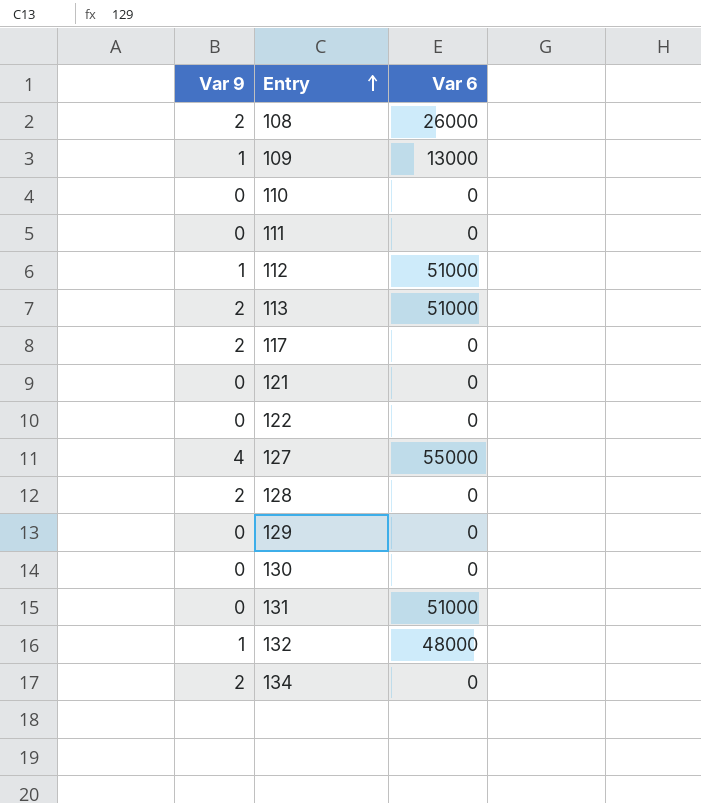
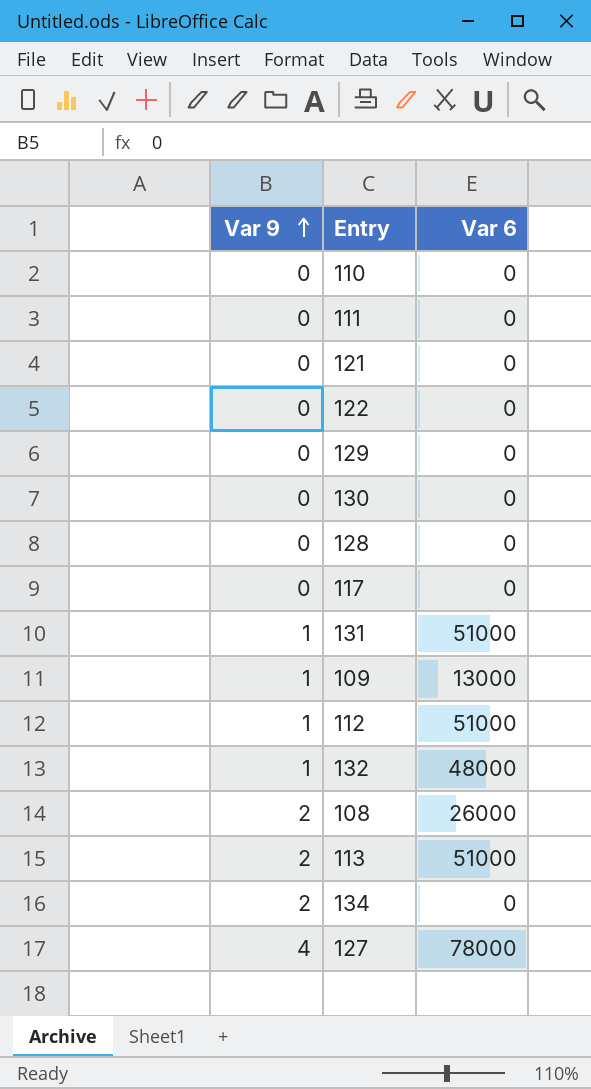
row order: Entry ascending -> Var 9 ascending
128 | Var 9: 2 -> 0
117 | Var 9: 2 -> 0
131 | Var 9: 0 -> 1
127 | Var 6: 55000 -> 78000

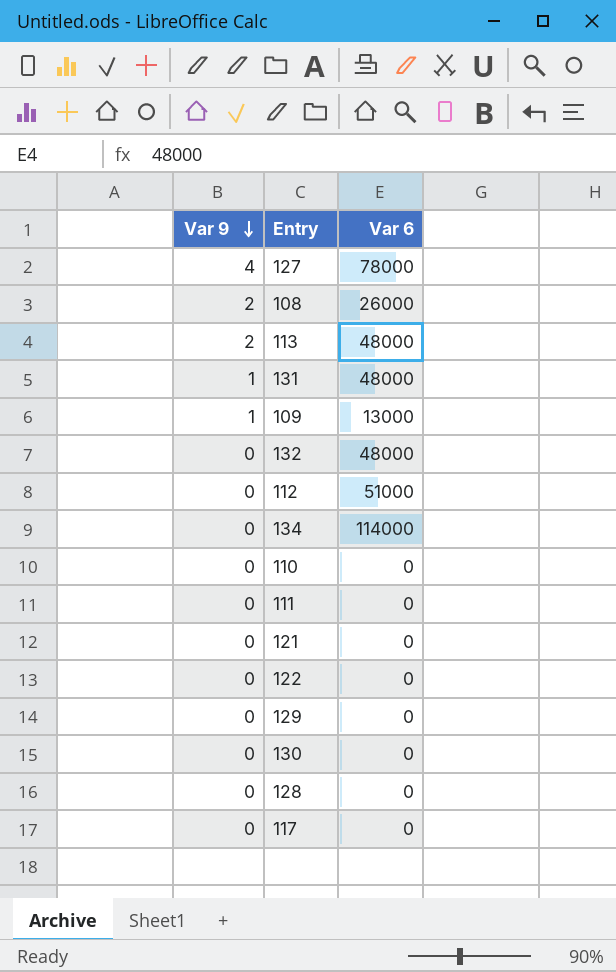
row order: Var 9 ascending -> Var 9 descending
113 | Var 6: 51000 -> 48000
131 | Var 6: 51000 -> 48000
132 | Var 9: 1 -> 0
112 | Var 9: 1 -> 0
134 | Var 9: 2 -> 0
134 | Var 6: 0 -> 114000

